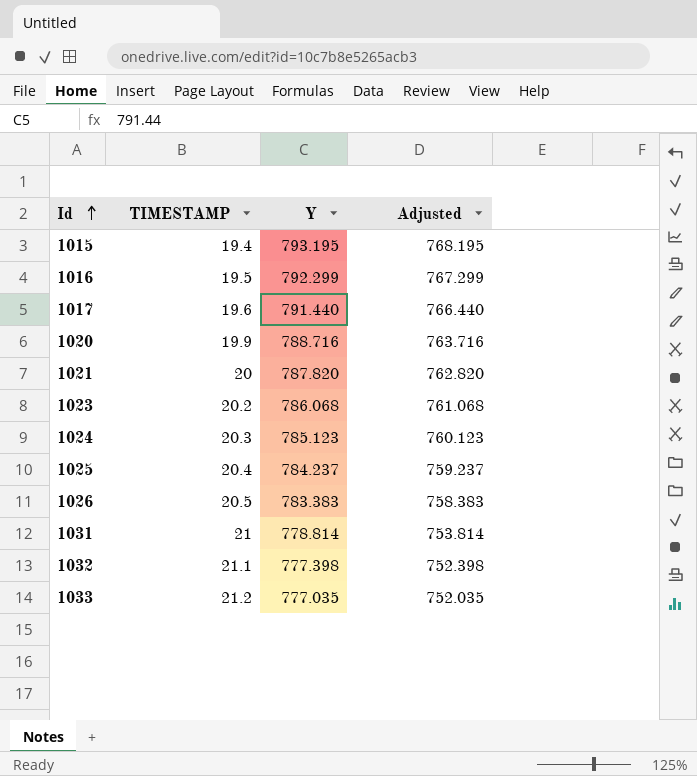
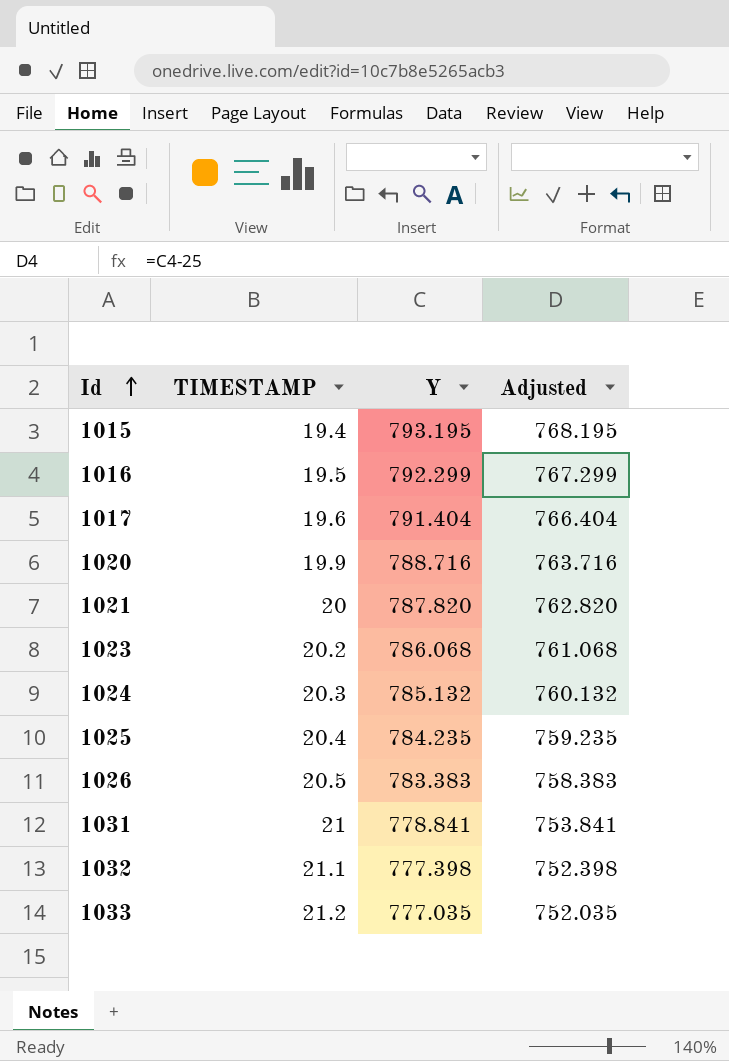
1017 | Y: 791.440 -> 791.404
1017 | Adjusted: 766.440 -> 766.404
1024 | Y: 785.123 -> 785.132
1024 | Adjusted: 760.123 -> 760.132
1025 | Y: 784.237 -> 784.235
1025 | Adjusted: 759.237 -> 759.235
1031 | Y: 778.814 -> 778.841
1031 | Adjusted: 753.814 -> 753.841

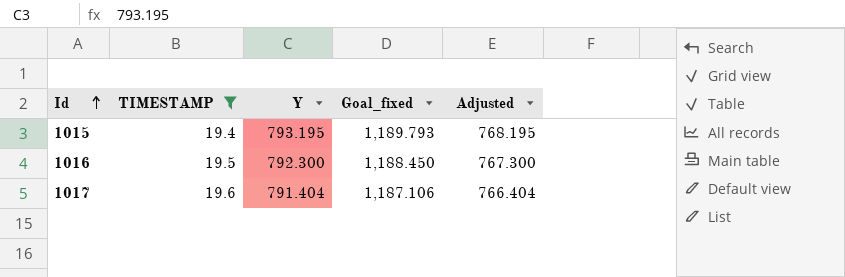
filter: none -> TIMESTAMP <= 19.6
column Goal_fixed | formula: none -> [Y] * 1.5
1016 | Y: 792.299 -> 792.300
1016 | Adjusted: 767.299 -> 767.300

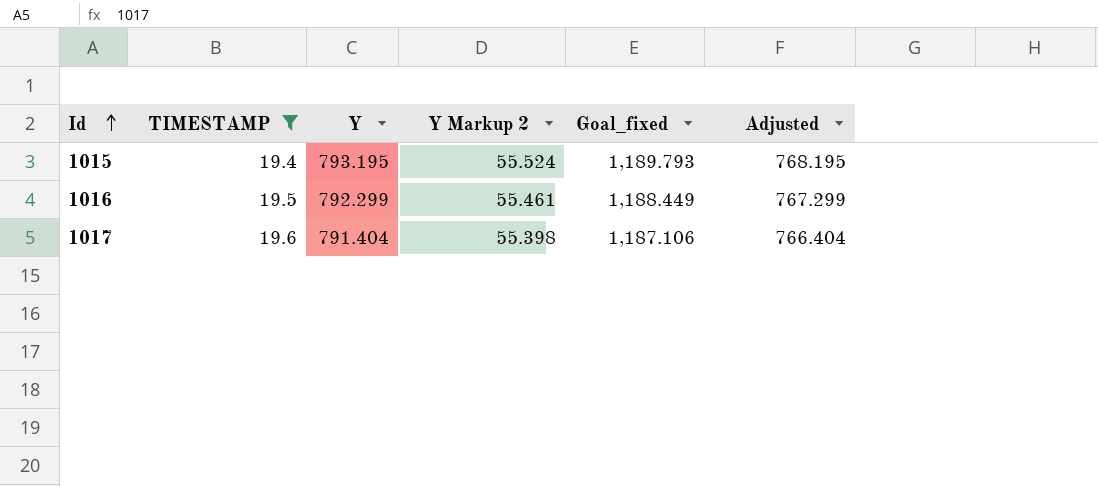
column Y Markup 2 | formula: none -> [Y] * 0.07
1016 | Y: 792.300 -> 792.299
1016 | Goal_fixed: 1,188.450 -> 1,188.449
1016 | Adjusted: 767.300 -> 767.299

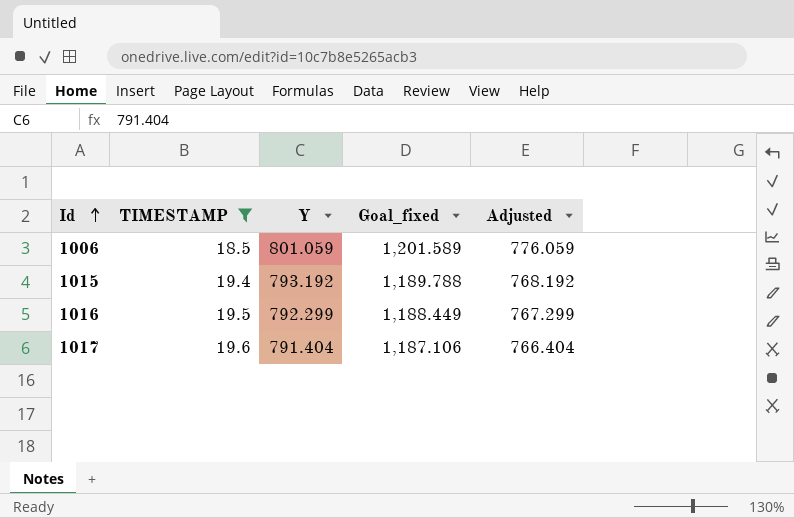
column Y Markup 2 | formula: [Y] * 0.07 -> none
row 1006: none -> 18.5 | 801.059 | 1,201.589 | 776.059
1015 | Y: 793.195 -> 793.192
1015 | Goal_fixed: 1,189.793 -> 1,189.788
1015 | Adjusted: 768.195 -> 768.192

